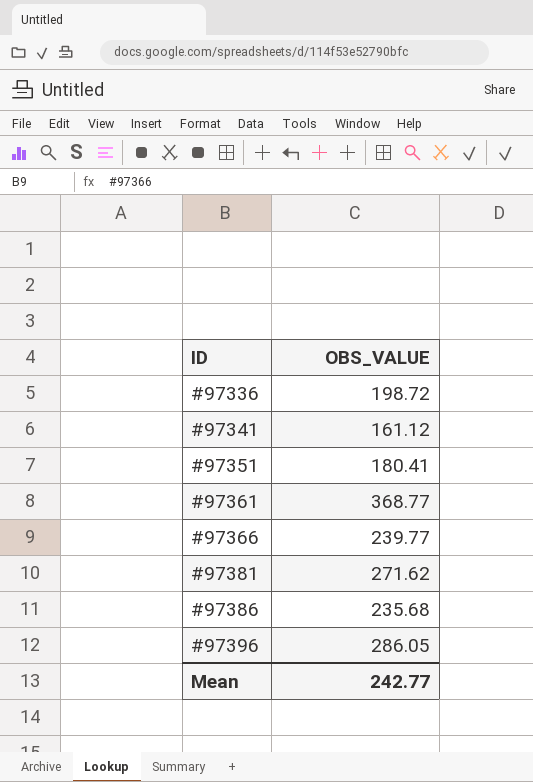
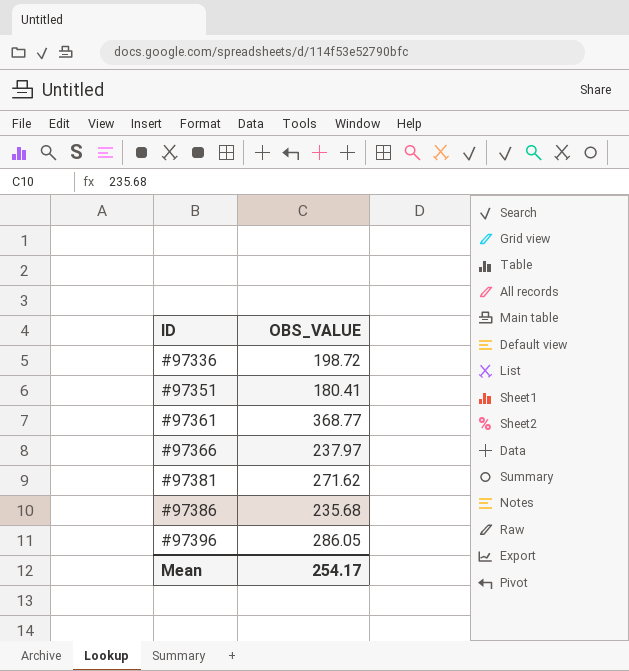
row #97341: 161.12 -> none
#97366 | OBS_VALUE: 239.77 -> 237.97
Mean | OBS_VALUE: 242.77 -> 254.17

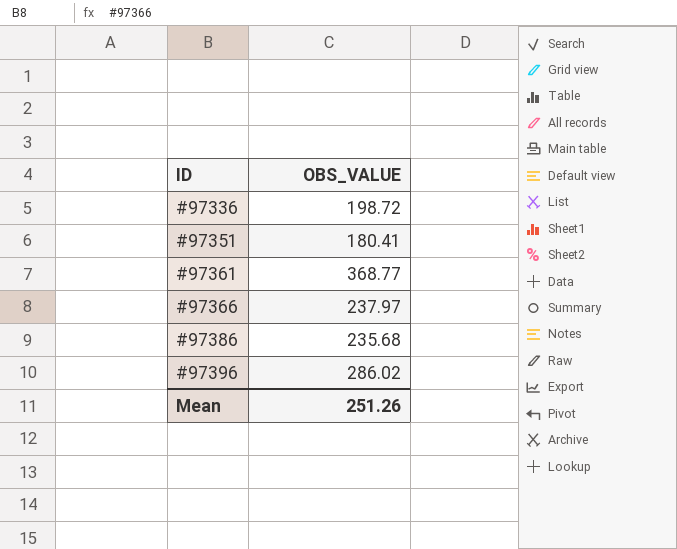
row #97381: 271.62 -> none
#97396 | OBS_VALUE: 286.05 -> 286.02
Mean | OBS_VALUE: 254.17 -> 251.26

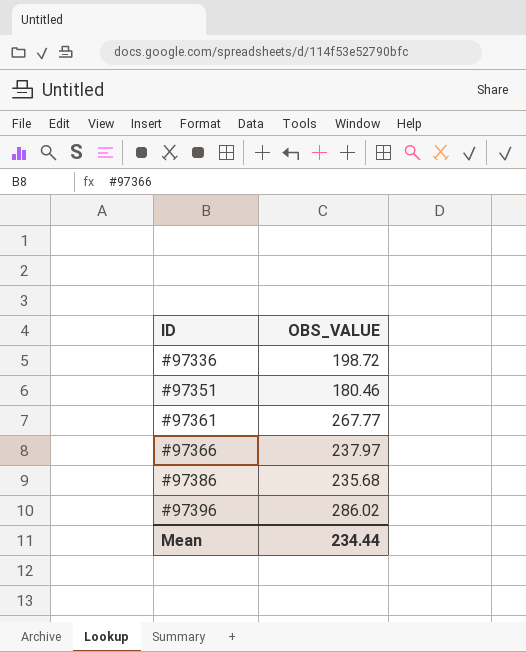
#97351 | OBS_VALUE: 180.41 -> 180.46
#97361 | OBS_VALUE: 368.77 -> 267.77
Mean | OBS_VALUE: 251.26 -> 234.44

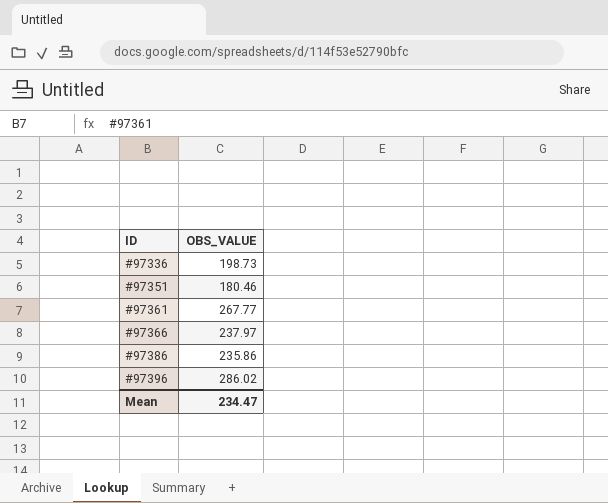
#97336 | OBS_VALUE: 198.72 -> 198.73
#97386 | OBS_VALUE: 235.68 -> 235.86
Mean | OBS_VALUE: 234.44 -> 234.47

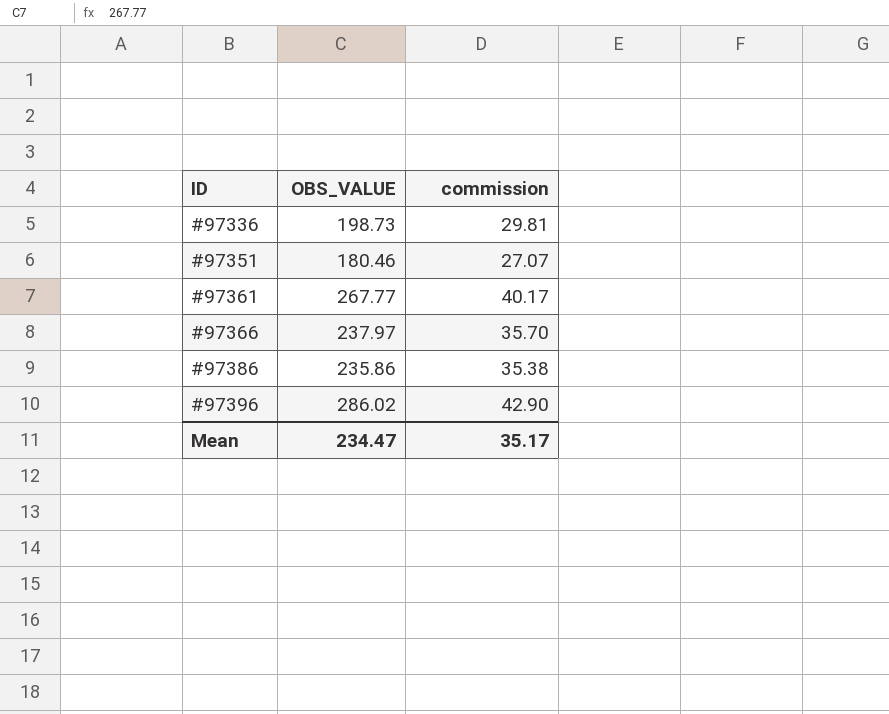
column commission | formula: none -> [OBS_VALUE] * 0.15

